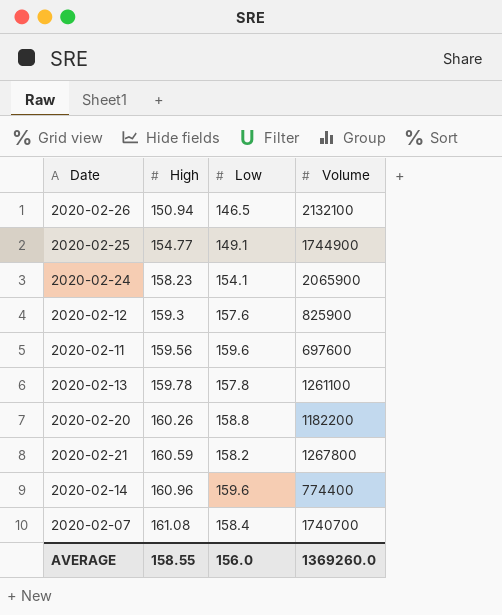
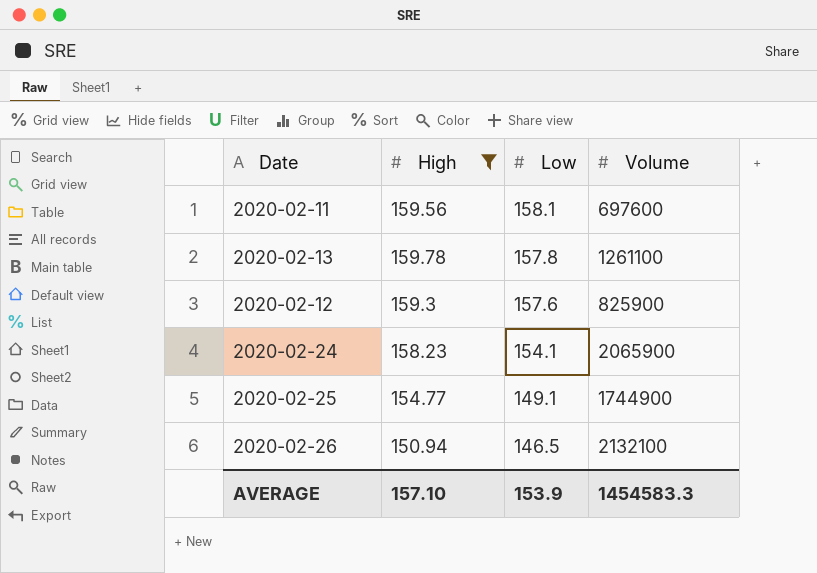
filter: none -> High <= 159.78
row order: High ascending -> Low descending
2020-02-11 | Low: 159.6 -> 158.1
AVERAGE | High: 158.55 -> 157.10
AVERAGE | Low: 156.0 -> 153.9
AVERAGE | Volume: 1369260.0 -> 1454583.3

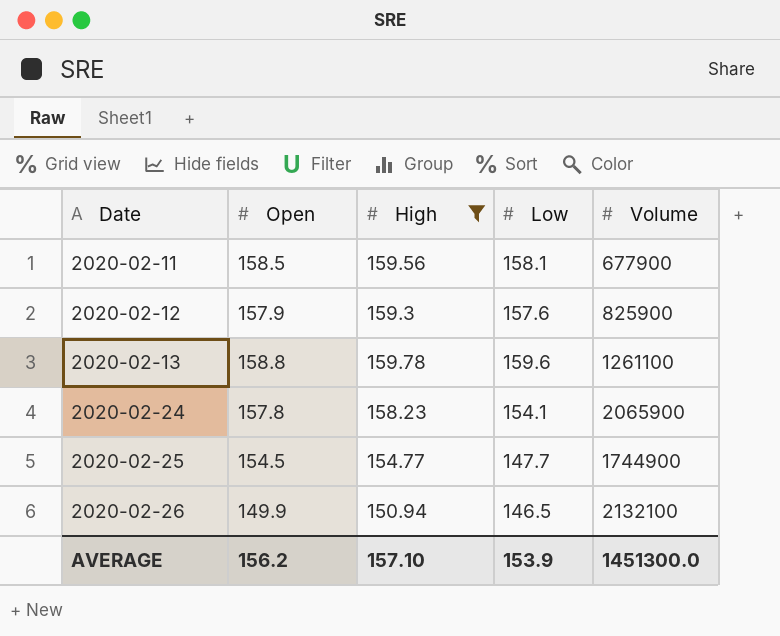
row order: Low descending -> Date ascending
column Open | position: none -> 2
2020-02-11 | Volume: 697600 -> 677900
2020-02-13 | Low: 157.8 -> 159.6
2020-02-25 | Low: 149.1 -> 147.7
AVERAGE | Volume: 1454583.3 -> 1451300.0

